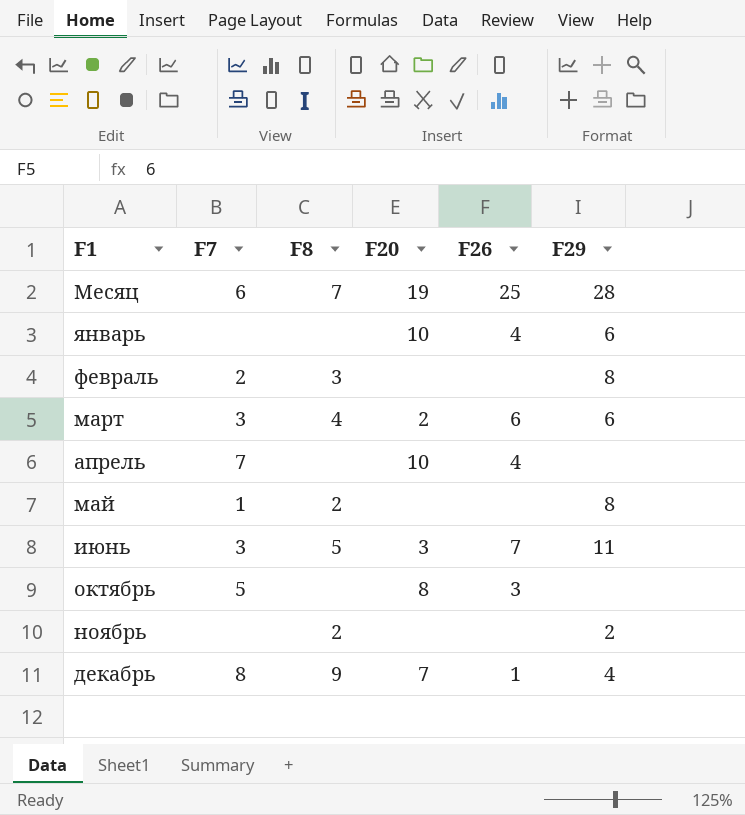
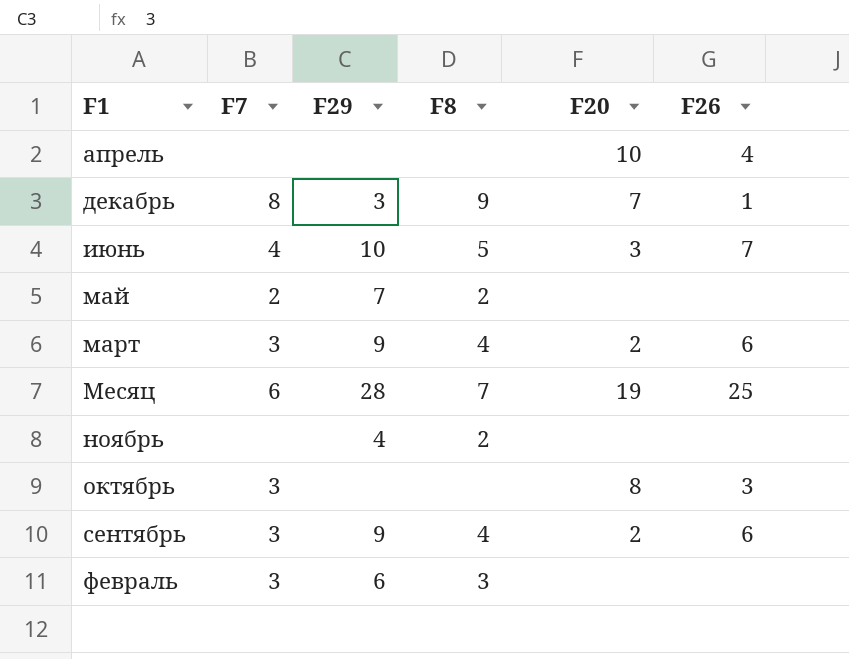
row order: none -> F1 ascending
column F29 | position: 6 -> 3
row январь: none | none | 10 | 4 | 6 -> none
апрель | F7: 7 -> none
декабрь | F29: 4 -> 3
июнь | F7: 3 -> 4
июнь | F29: 11 -> 10
май | F7: 1 -> 2
май | F29: 8 -> 7
март | F29: 6 -> 9
ноябрь | F29: 2 -> 4
октябрь | F7: 5 -> 3
row сентябрь: none -> 3 | 9 | 4 | 2 | 6
февраль | F7: 2 -> 3
февраль | F29: 8 -> 6

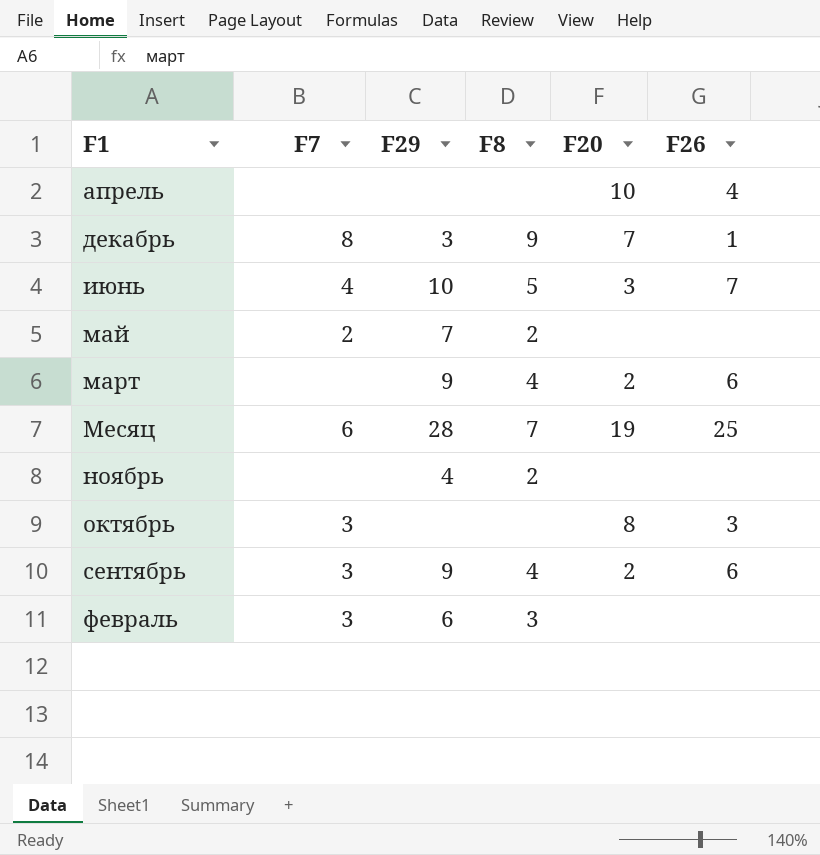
март | F7: 3 -> none

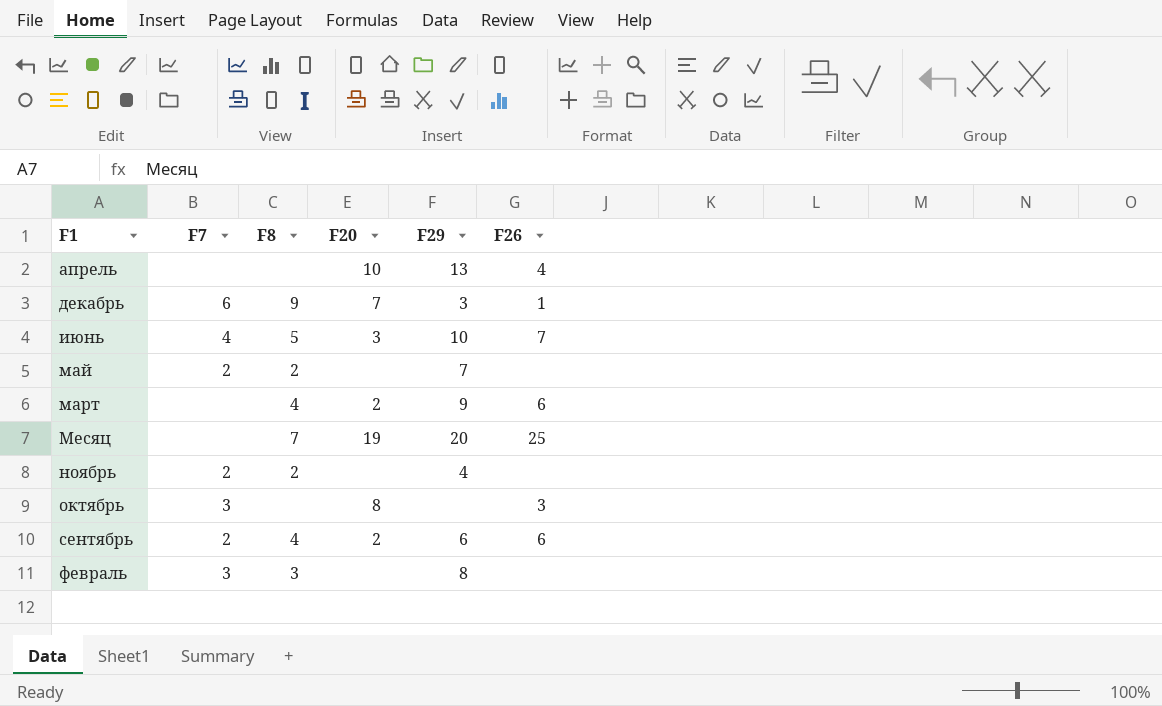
column F29 | position: 3 -> 5
апрель | F29: none -> 13
декабрь | F7: 8 -> 6
Месяц | F7: 6 -> none
Месяц | F29: 28 -> 20
ноябрь | F7: none -> 2
сентябрь | F7: 3 -> 2
сентябрь | F29: 9 -> 6
февраль | F29: 6 -> 8

